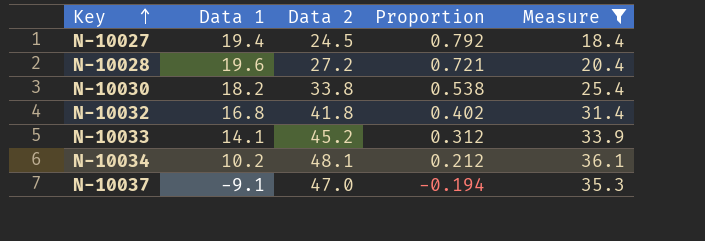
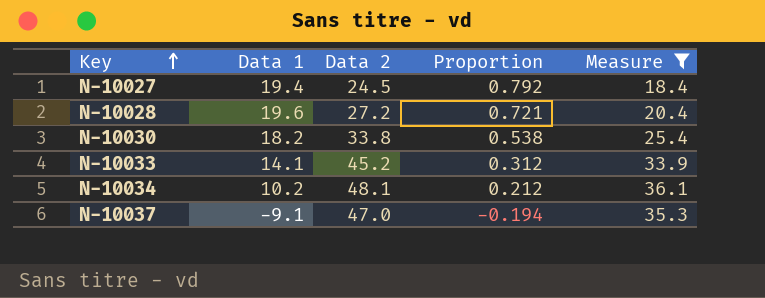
row N-10032: 16.8 | 41.8 | 0.402 | 31.4 -> none

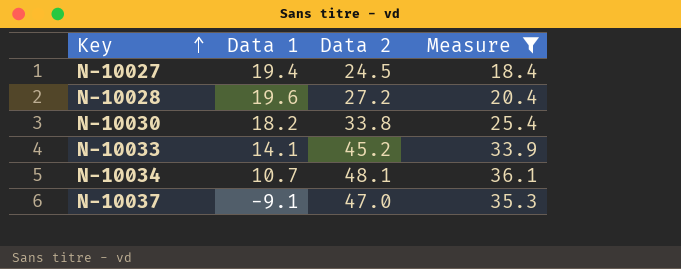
column Proportion | formula: [Data 1] / [Data 2] -> none
N-10034 | Data 1: 10.2 -> 10.7

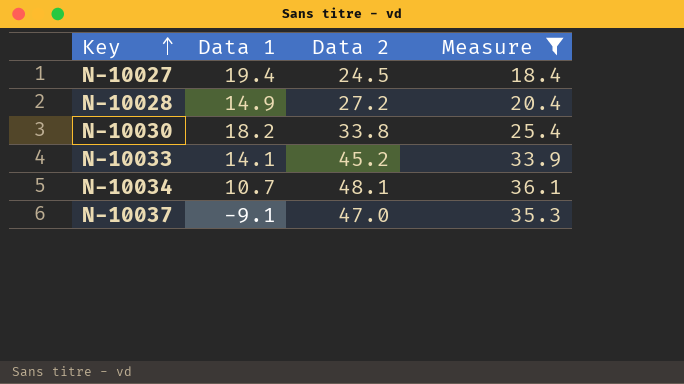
N-10028 | Data 1: 19.6 -> 14.9

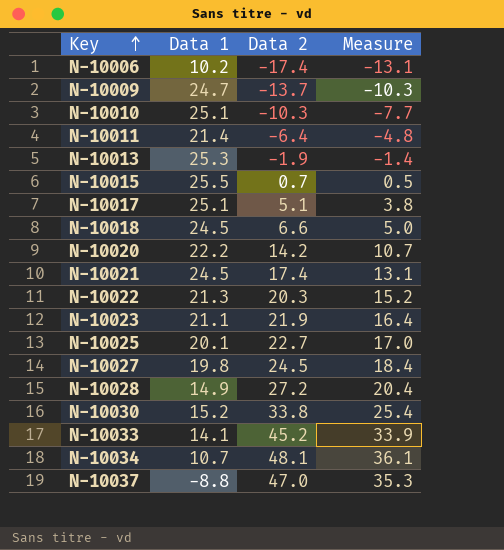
filter: Measure >= 18.4 -> none
N-10027 | Data 1: 19.4 -> 19.8
N-10030 | Data 1: 18.2 -> 15.2
N-10037 | Data 1: -9.1 -> -8.8

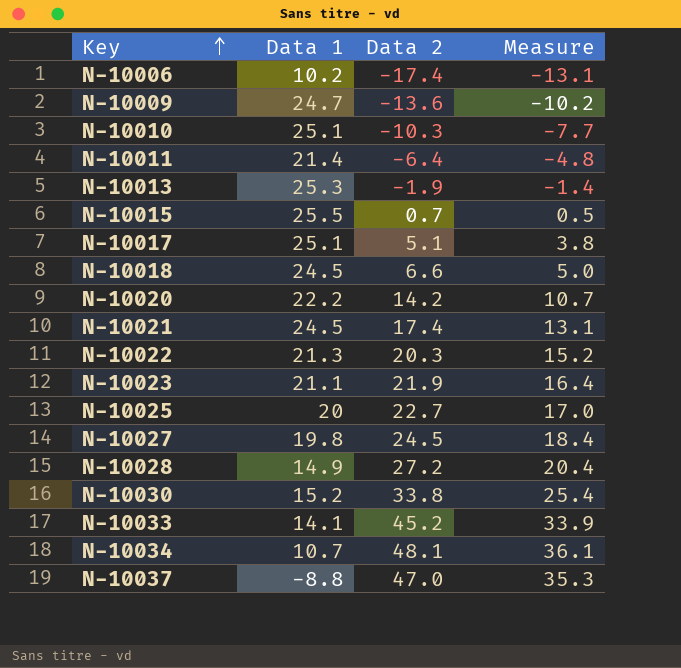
N-10009 | Data 2: -13.7 -> -13.6
N-10009 | Measure: -10.3 -> -10.2
N-10025 | Data 1: 20.1 -> 20

